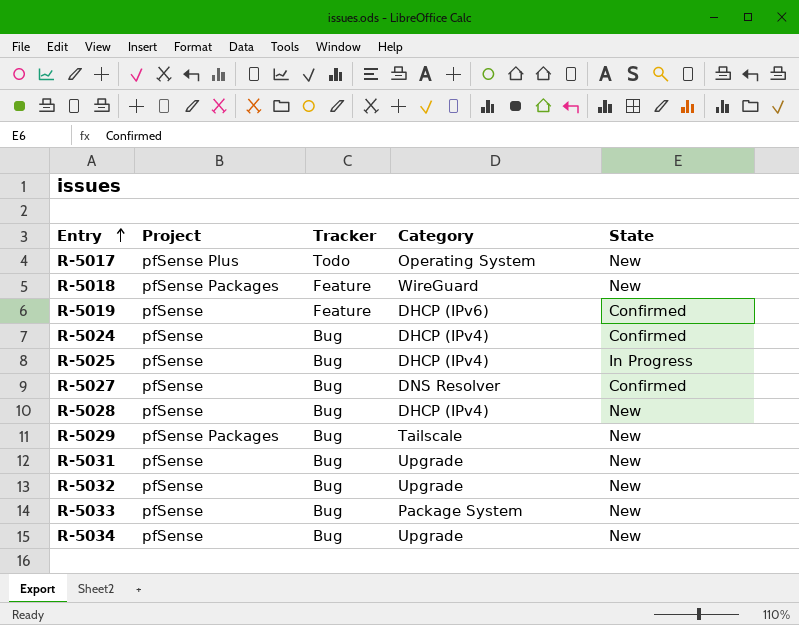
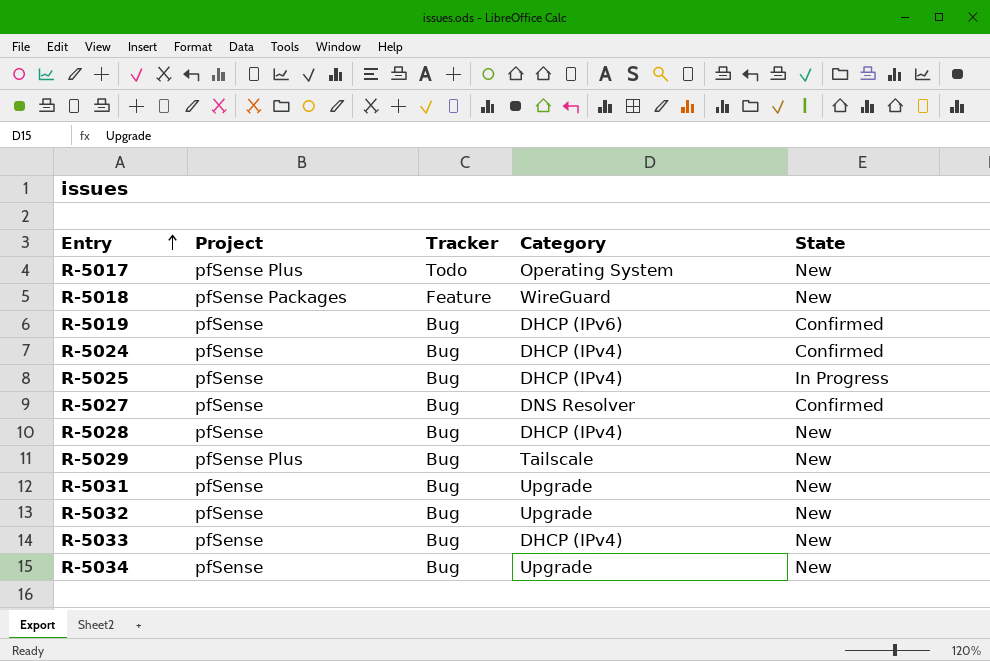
R-5019 | Tracker: Feature -> Bug
R-5029 | Project: pfSense Packages -> pfSense Plus
R-5033 | Category: Package System -> DHCP (IPv4)

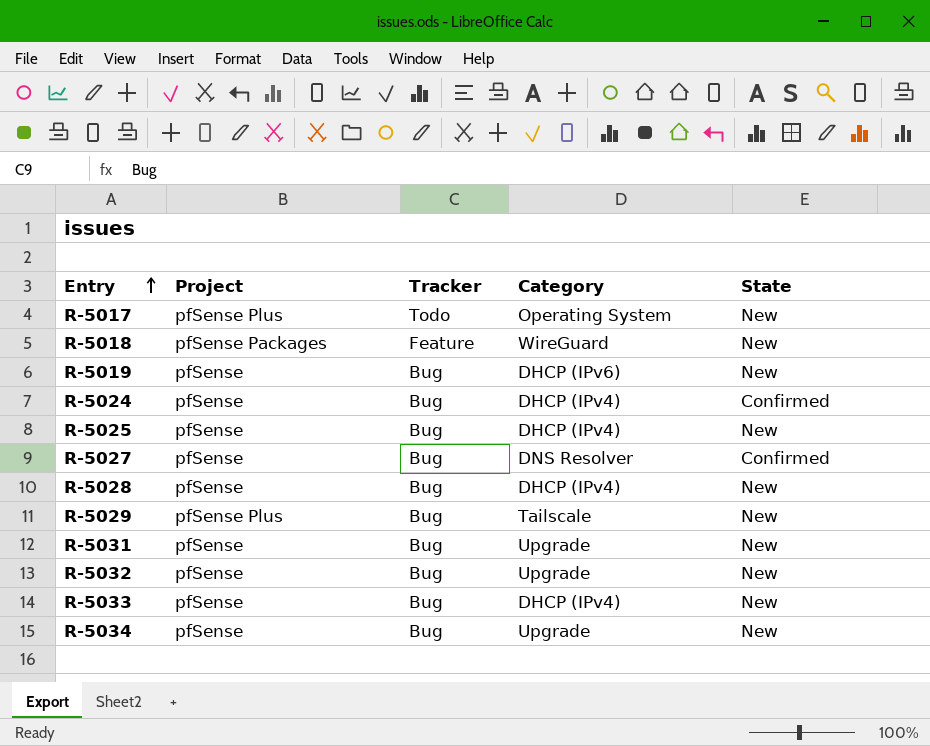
R-5019 | State: Confirmed -> New
R-5025 | State: In Progress -> New

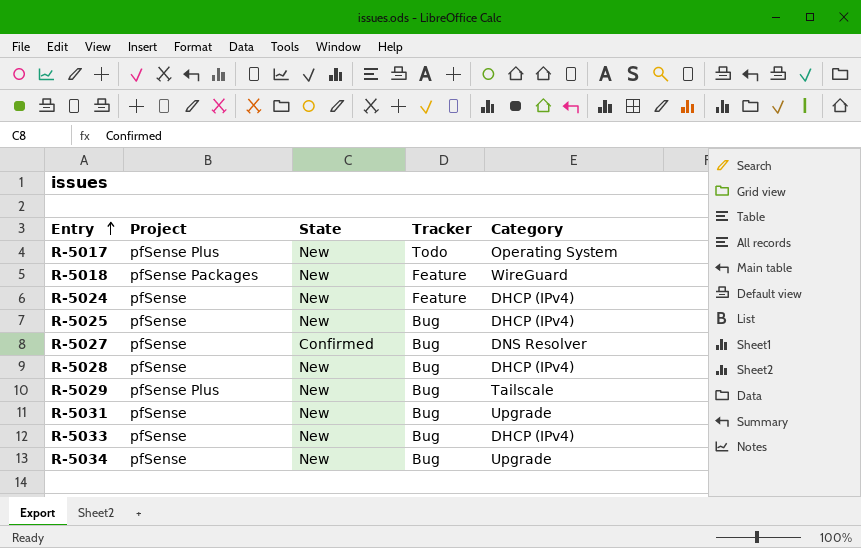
column State | position: 5 -> 3
row R-5019: pfSense | Bug | DHCP (IPv6) | New -> none
row R-5032: pfSense | Bug | Upgrade | New -> none
R-5024 | State: Confirmed -> New
R-5024 | Tracker: Bug -> Feature

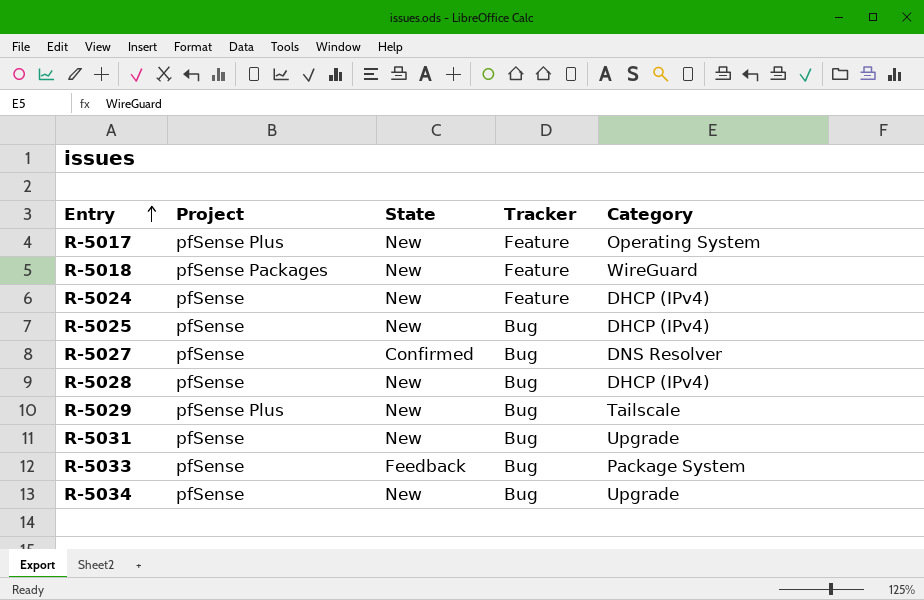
R-5017 | Tracker: Todo -> Feature
R-5033 | State: New -> Feedback
R-5033 | Category: DHCP (IPv4) -> Package System

